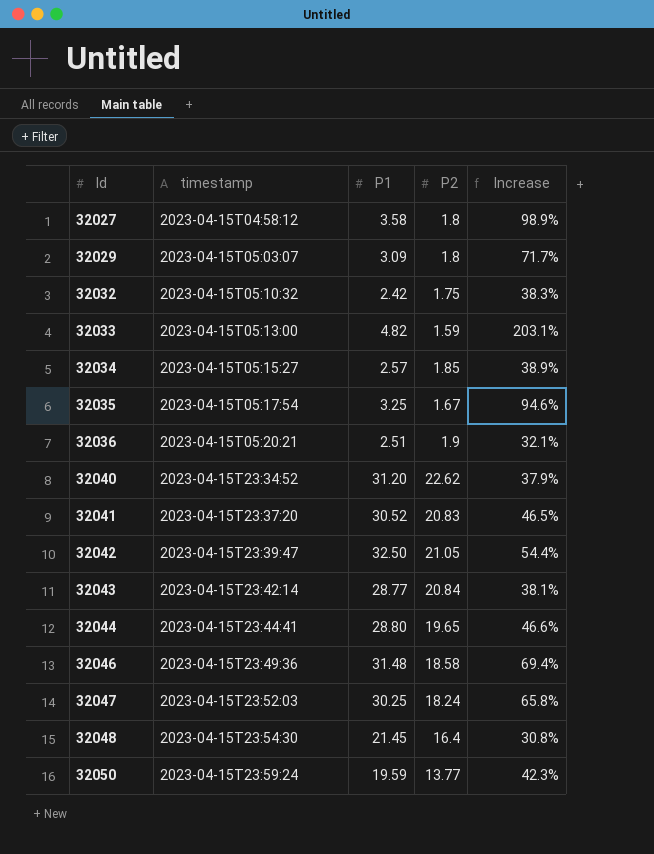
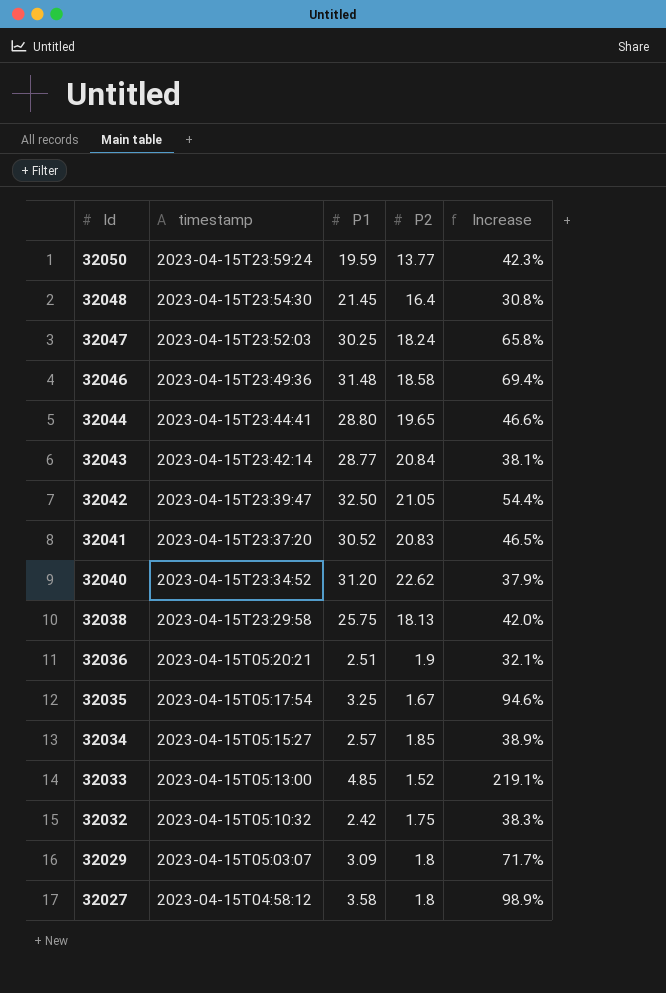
row order: Id ascending -> Id descending
row 32038: none -> 2023-04-15T23:29:58 | 25.75 | 18.13 | 42.0%
32033 | P1: 4.82 -> 4.85
32033 | P2: 1.59 -> 1.52
32033 | Increase: 203.1% -> 219.1%

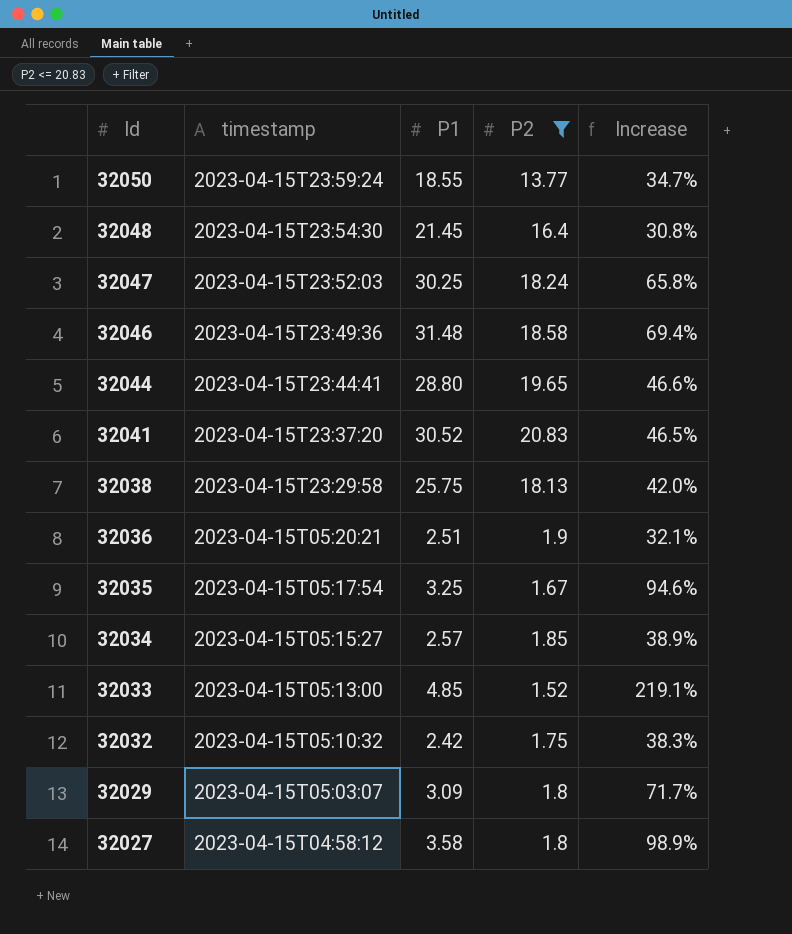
filter: none -> P2 <= 20.83
32050 | P1: 19.59 -> 18.55
32050 | Increase: 42.3% -> 34.7%

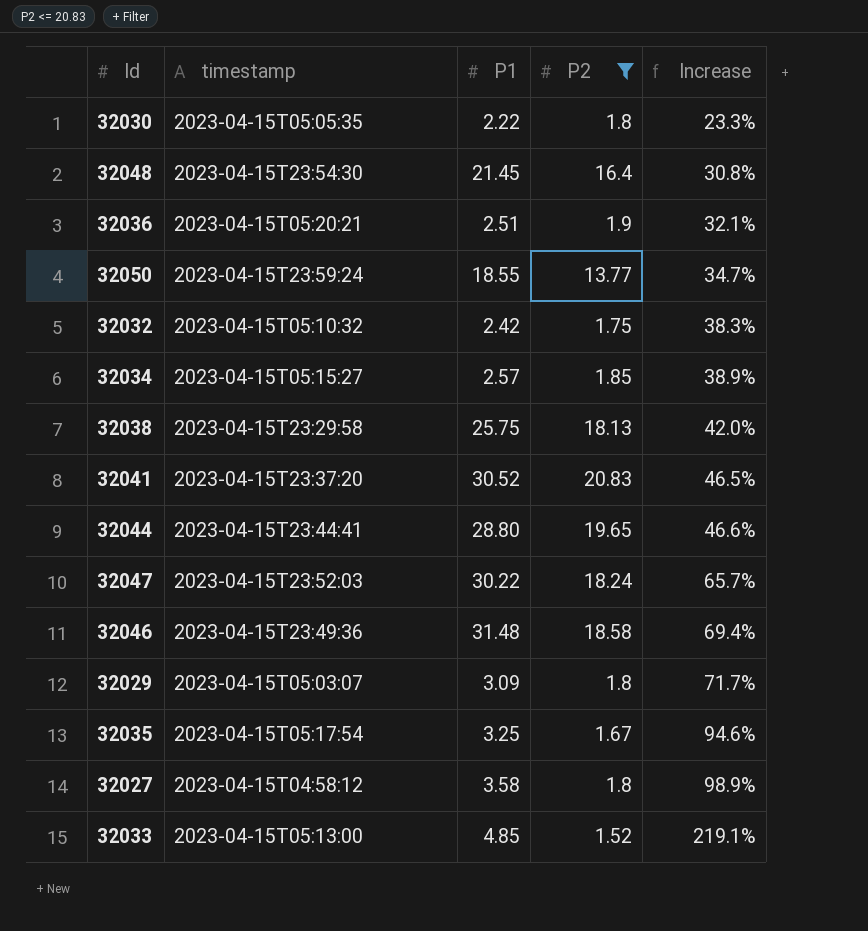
row order: Id descending -> Increase ascending
row 32030: none -> 2023-04-15T05:05:35 | 2.22 | 1.8 | 23.3%
32047 | P1: 30.25 -> 30.22
32047 | Increase: 65.8% -> 65.7%

